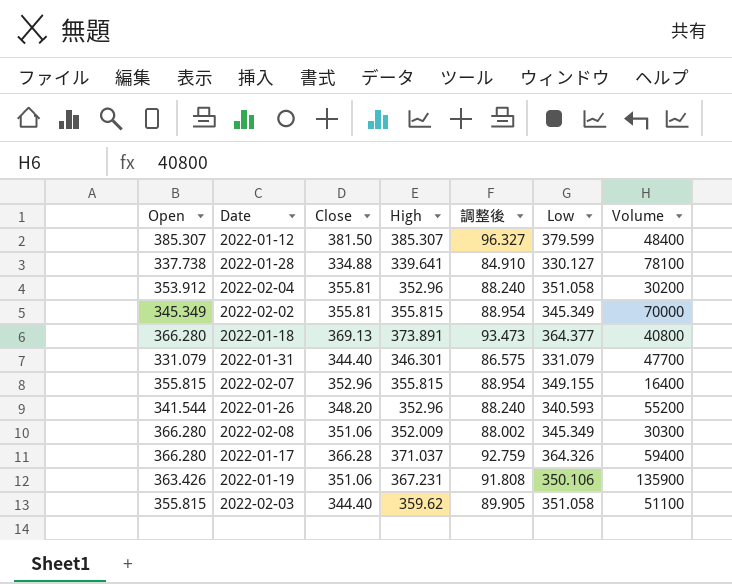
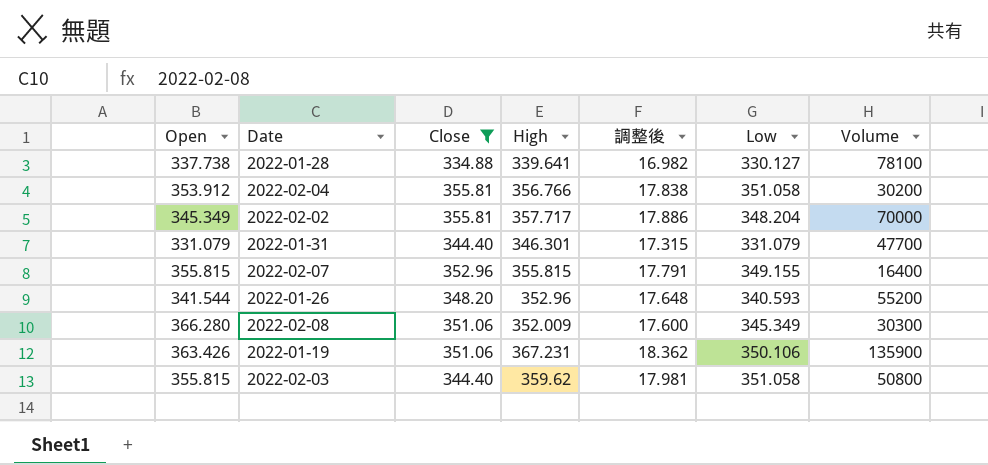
filter: none -> Close <= 355.81
column 調整後 | formula: [High] * 0.25 -> [High] * 0.05
2022-02-04 | High: 352.96 -> 356.766
2022-02-02 | High: 355.815 -> 357.717
2022-02-02 | Low: 345.349 -> 348.204
2022-02-03 | Volume: 51100 -> 50800

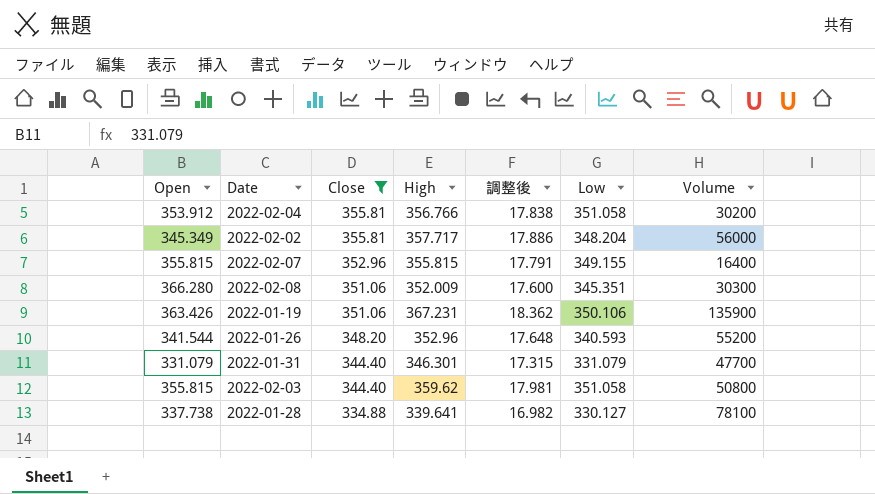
row order: none -> Close descending
2022-02-02 | Volume: 70000 -> 56000
2022-02-08 | Low: 345.349 -> 345.351

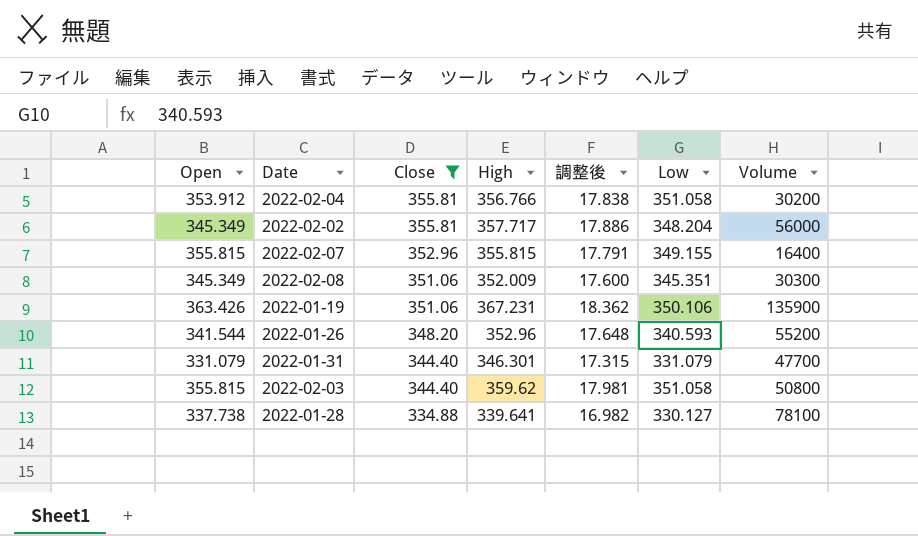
2022-02-08 | Open: 366.280 -> 345.349

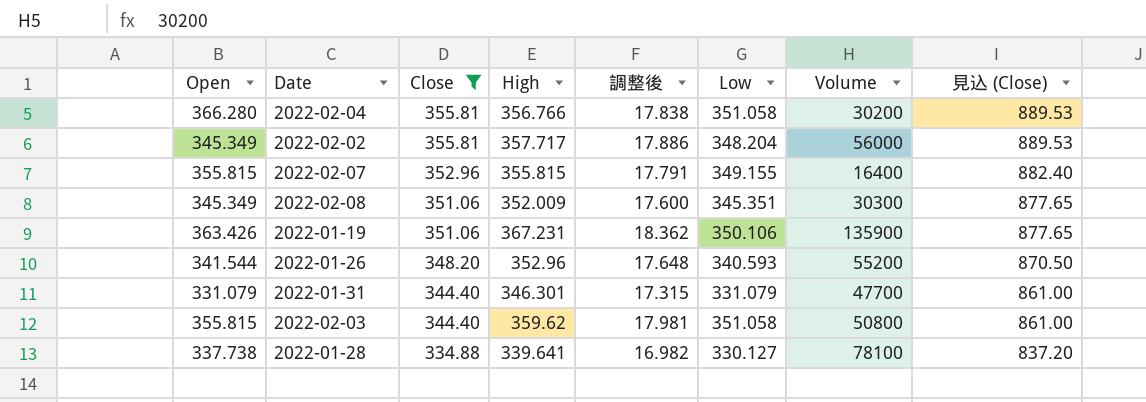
column 見込 (Close) | formula: none -> [Close] * 2.5
2022-02-04 | Open: 353.912 -> 366.280

